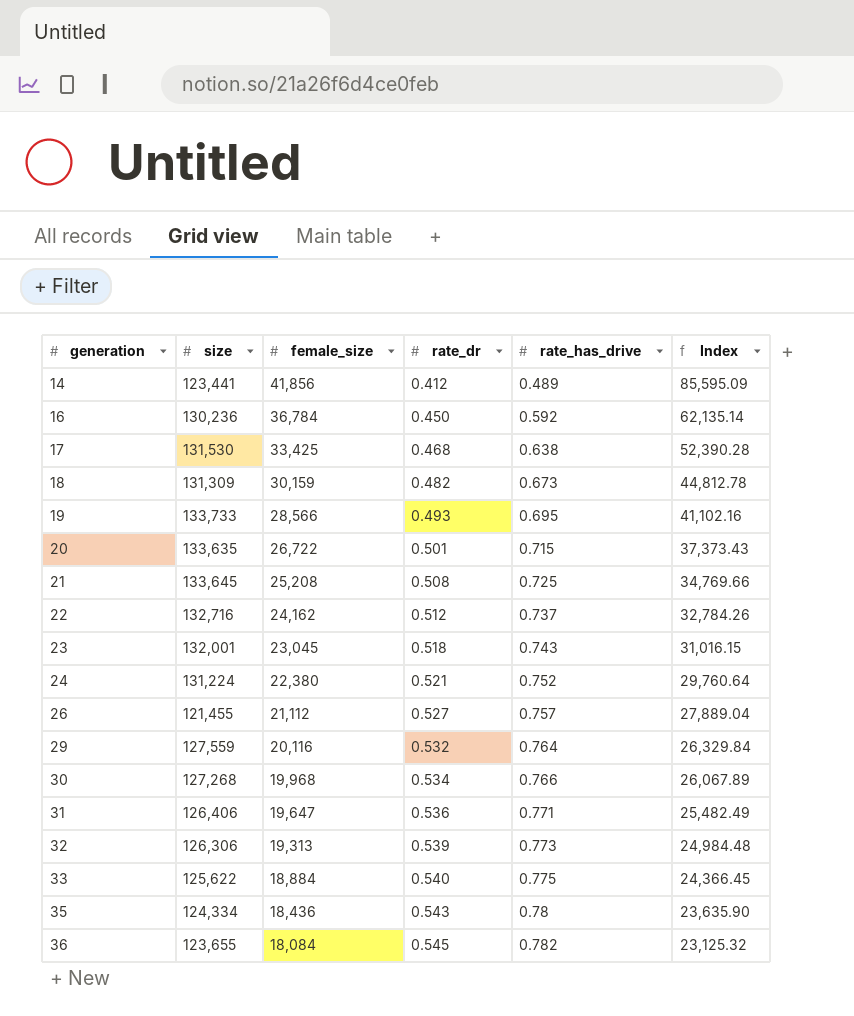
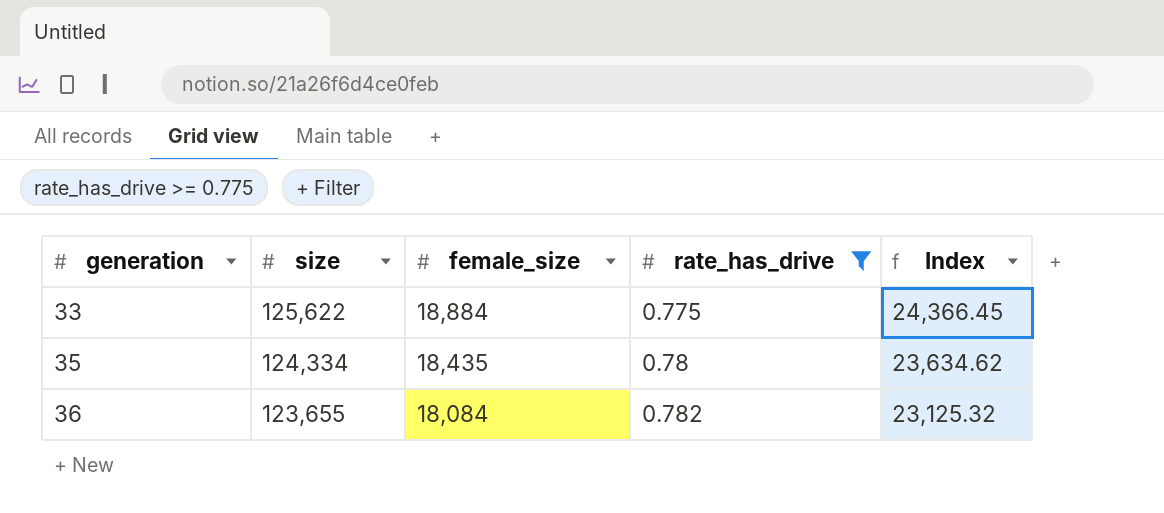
filter: none -> rate_has_drive >= 0.775
column rate_dr | position: 4 -> none
35 | female_size: 18,436 -> 18,435
35 | Index: 23,635.90 -> 23,634.62

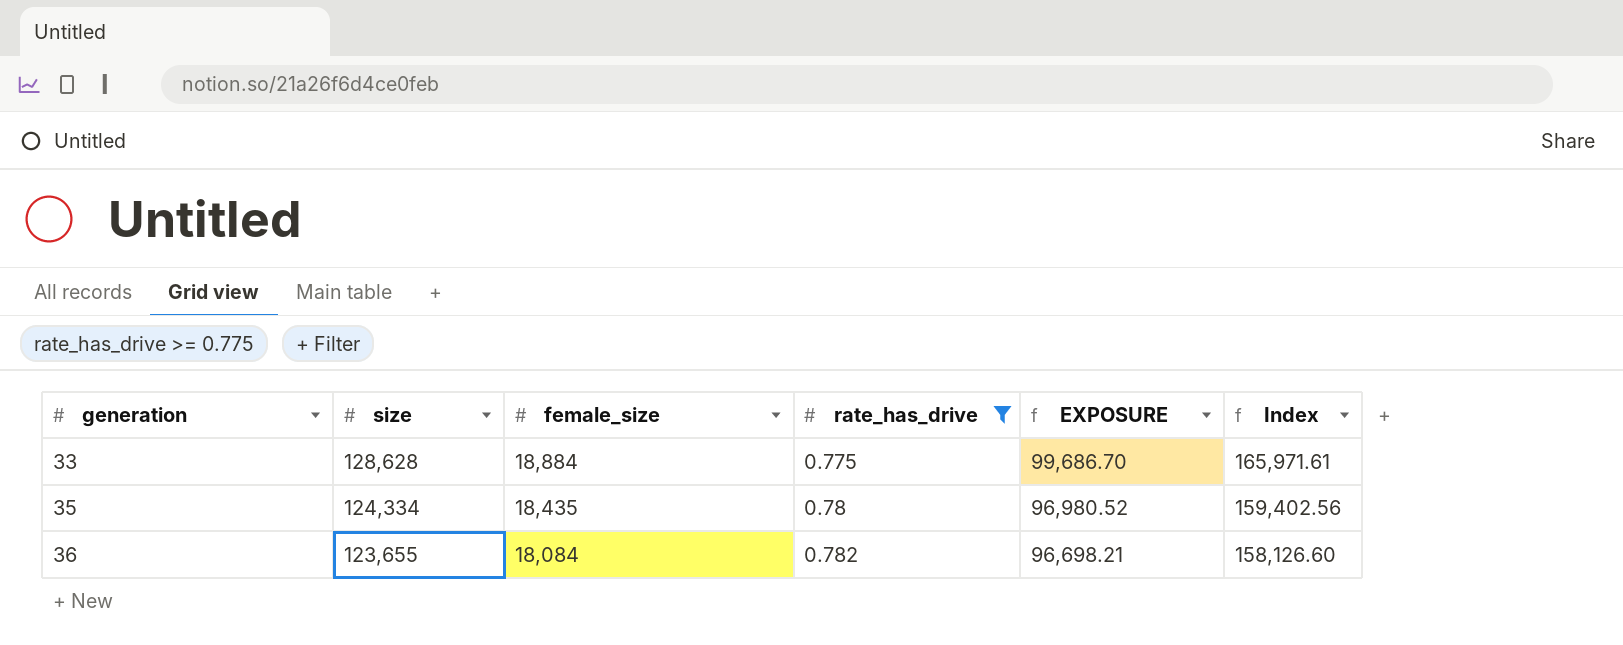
column EXPOSURE | formula: none -> [size] * [rate_has_drive]
column Index | formula: [female_size] / [rate_has_drive] -> [size] / [rate_has_drive]
33 | size: 125,622 -> 128,628

